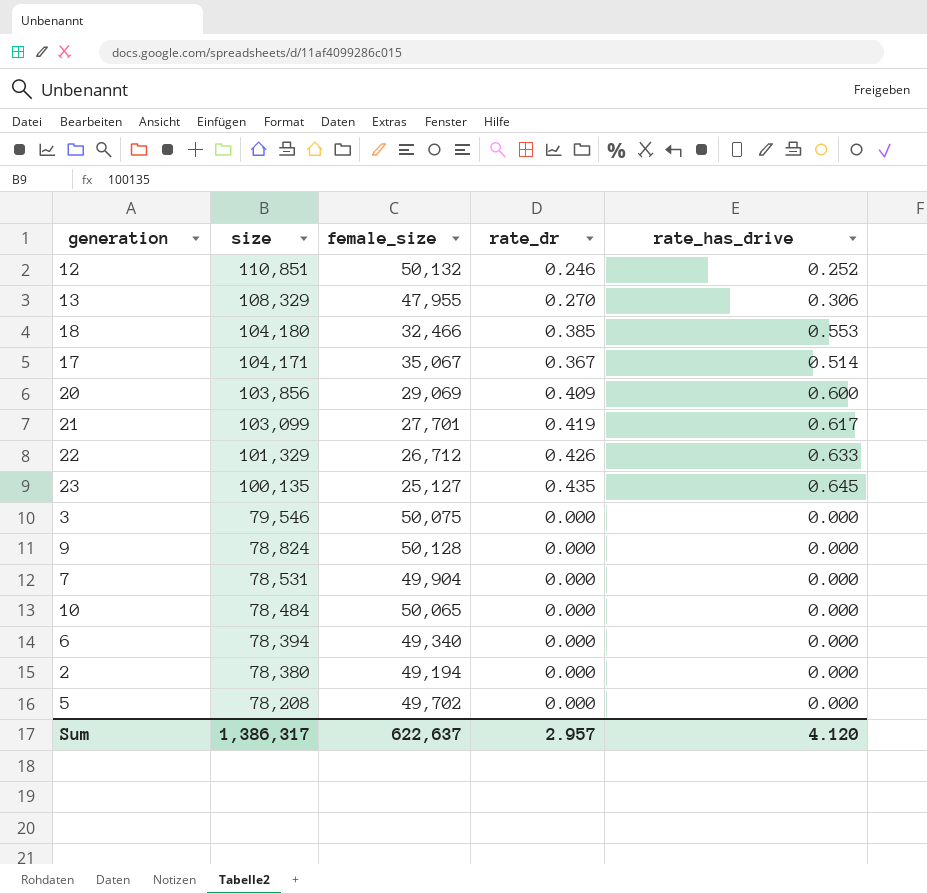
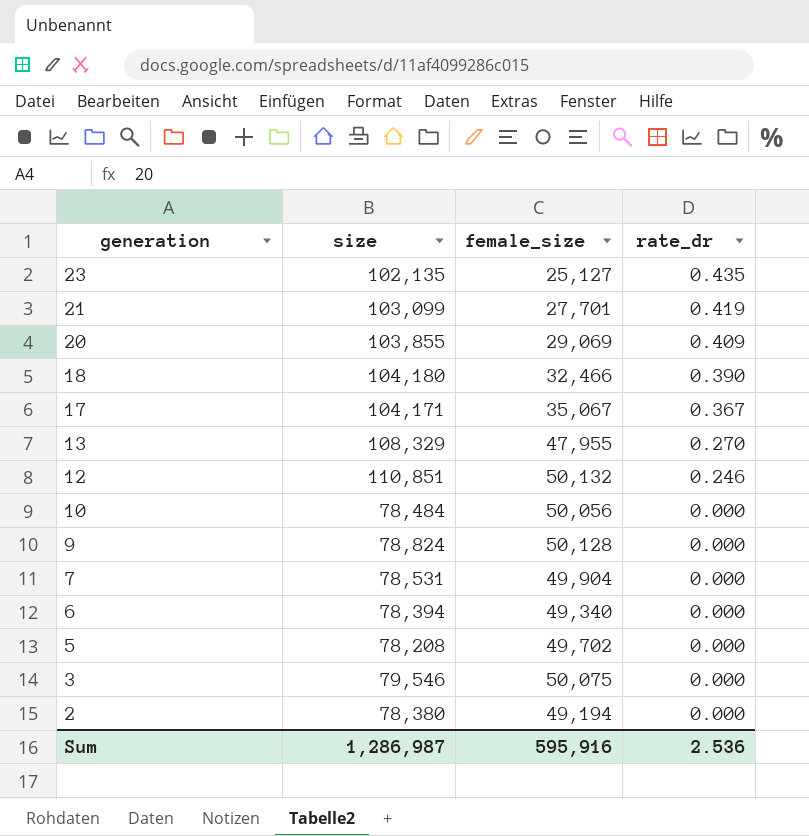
row order: size descending -> generation descending
column rate_has_drive | position: 5 -> none
row 22: 101,329 | 26,712 | 0.426 | 0.633 -> none
23 | size: 100,135 -> 102,135
20 | size: 103,856 -> 103,855
18 | rate_dr: 0.385 -> 0.390
10 | female_size: 50,065 -> 50,056
Sum | size: 1,386,317 -> 1,286,987
Sum | female_size: 622,637 -> 595,916
Sum | rate_dr: 2.957 -> 2.536

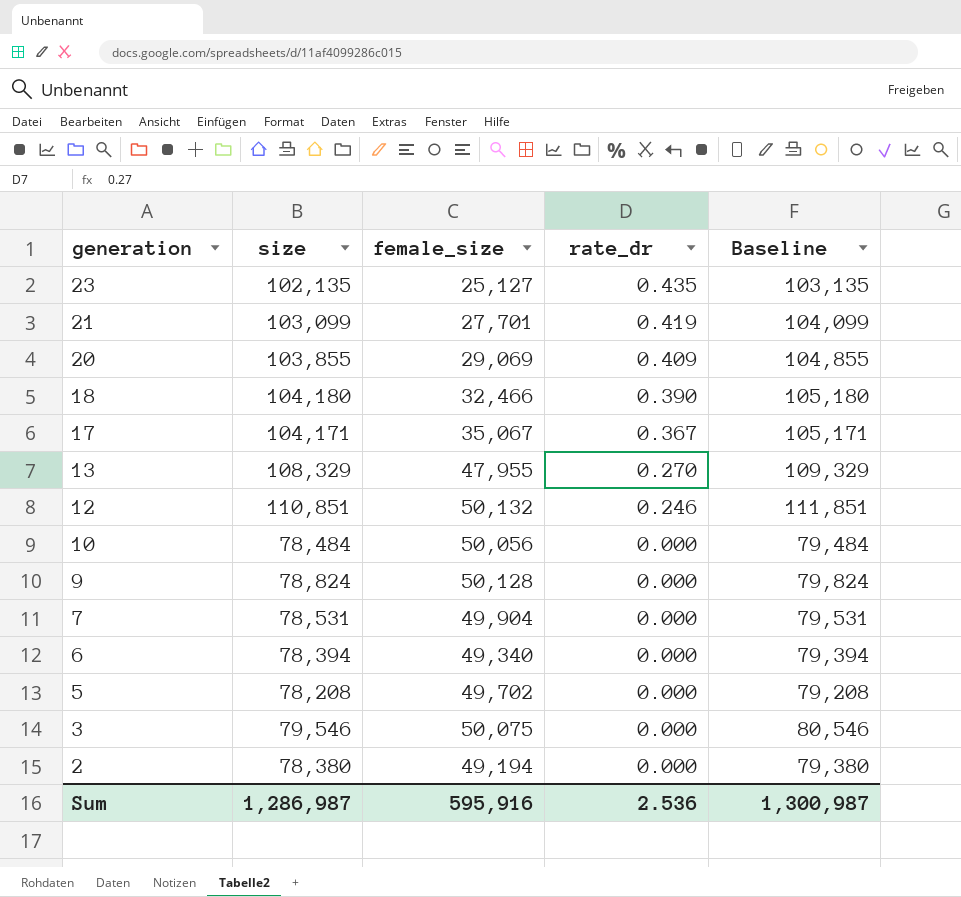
column Baseline | formula: none -> [size] + 1000

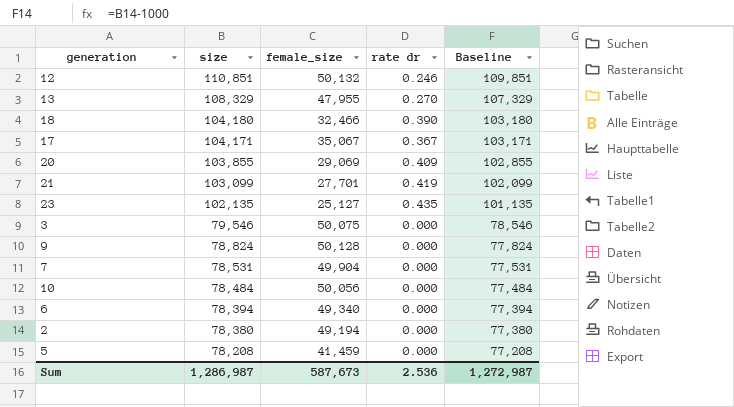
row order: generation descending -> size descending
column name: rate_dr -> rate dr
column Baseline | formula: [size] + 1000 -> [size] - 1000
5 | female_size: 49,702 -> 41,459
Sum | female_size: 595,916 -> 587,673
Sum | Baseline: 1,300,987 -> 1,272,987

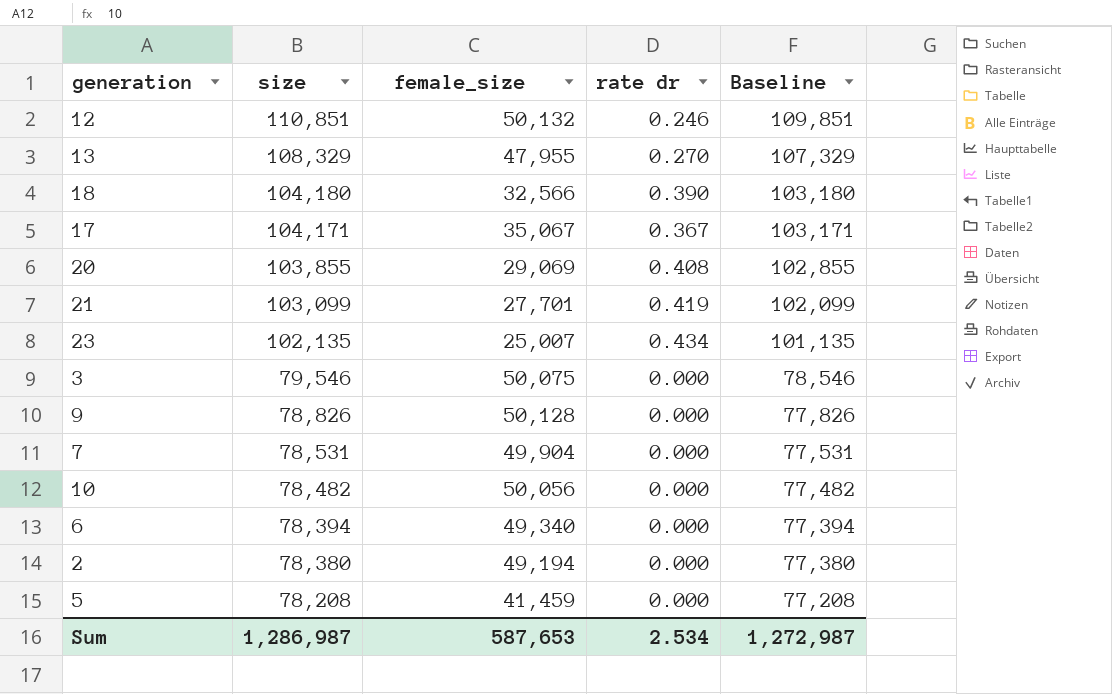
18 | female_size: 32,466 -> 32,566
20 | rate dr: 0.409 -> 0.408
23 | female_size: 25,127 -> 25,007
23 | rate dr: 0.435 -> 0.434
9 | size: 78,824 -> 78,826
9 | Baseline: 77,824 -> 77,826
10 | size: 78,484 -> 78,482
10 | Baseline: 77,484 -> 77,482
Sum | female_size: 587,673 -> 587,653
Sum | rate dr: 2.536 -> 2.534

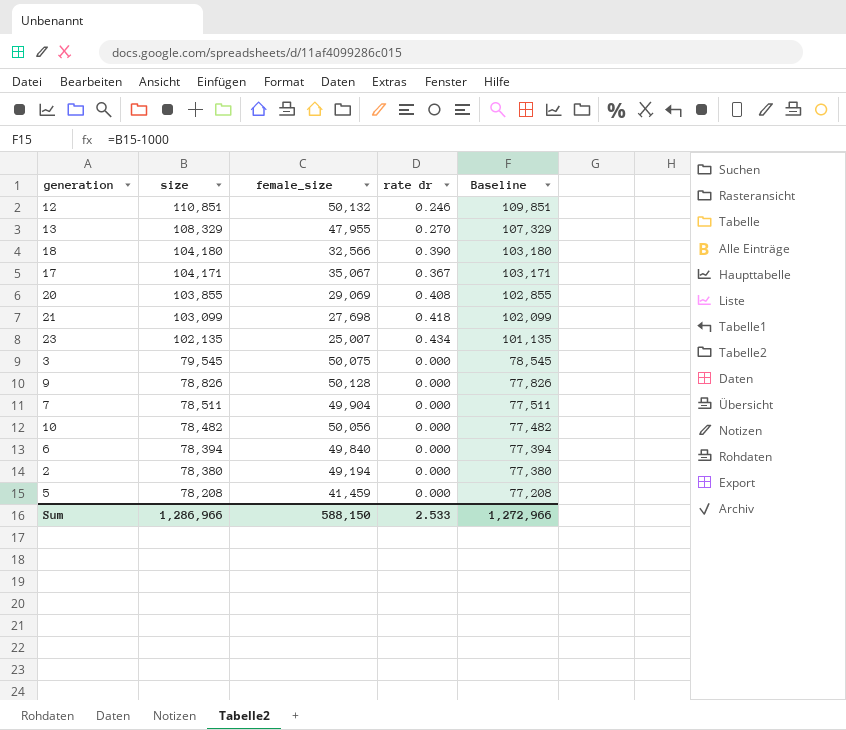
21 | female_size: 27,701 -> 27,698
21 | rate dr: 0.419 -> 0.418
3 | size: 79,546 -> 79,545
3 | Baseline: 78,546 -> 78,545
7 | size: 78,531 -> 78,511
7 | Baseline: 77,531 -> 77,511
6 | female_size: 49,340 -> 49,840
Sum | size: 1,286,987 -> 1,286,966
Sum | female_size: 587,653 -> 588,150
Sum | rate dr: 2.534 -> 2.533
Sum | Baseline: 1,272,987 -> 1,272,966

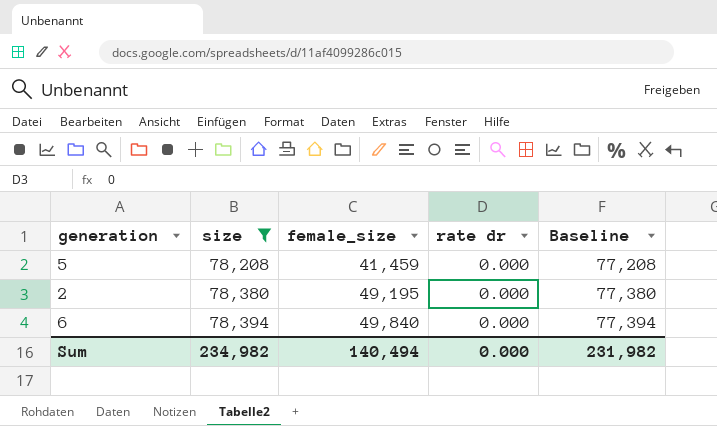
filter: none -> size <= 78,394
row order: size descending -> size ascending
2 | female_size: 49,194 -> 49,195
Sum | size: 1,286,966 -> 234,982
Sum | female_size: 588,150 -> 140,494
Sum | rate dr: 2.533 -> 0.000
Sum | Baseline: 1,272,966 -> 231,982

